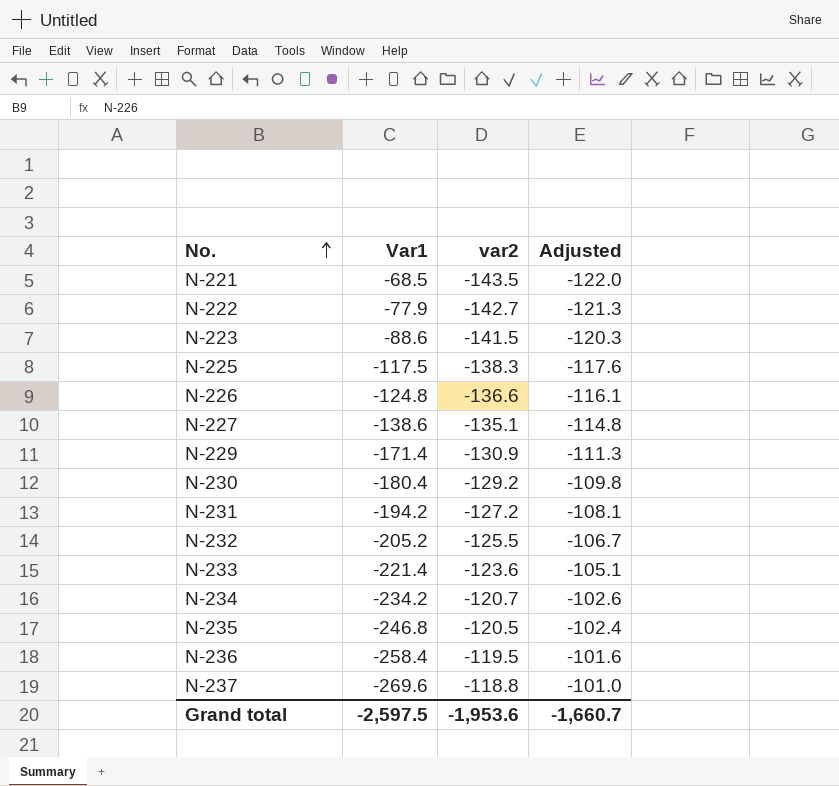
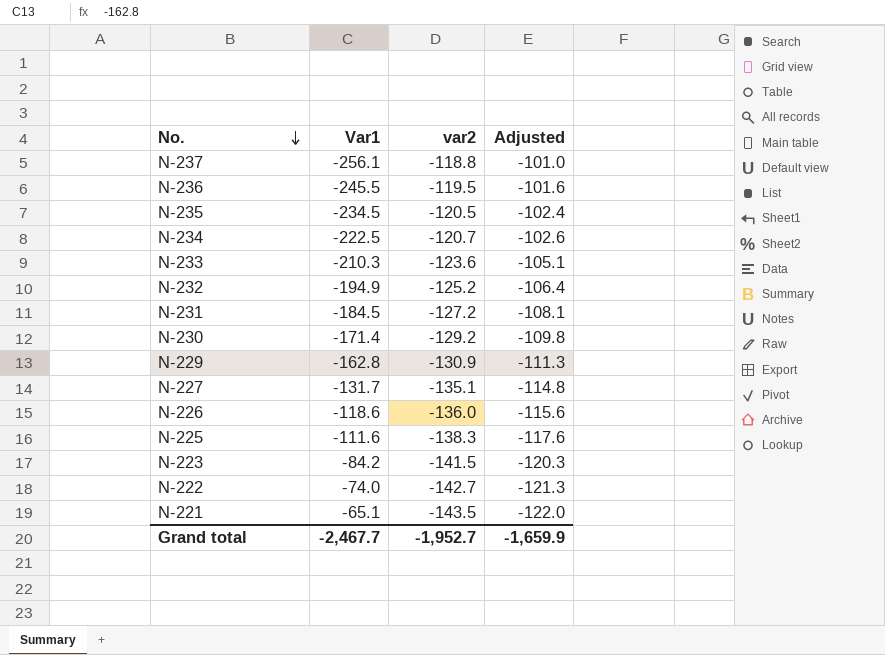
row order: No. ascending -> No. descending
N-237 | Var1: -269.6 -> -256.1
N-236 | Var1: -258.4 -> -245.5
N-235 | Var1: -246.8 -> -234.5
N-234 | Var1: -234.2 -> -222.5
N-233 | Var1: -221.4 -> -210.3
N-232 | Var1: -205.2 -> -194.9
N-232 | var2: -125.5 -> -125.2
N-232 | Adjusted: -106.7 -> -106.4
N-231 | Var1: -194.2 -> -184.5
N-230 | Var1: -180.4 -> -171.4
N-229 | Var1: -171.4 -> -162.8
N-227 | Var1: -138.6 -> -131.7
N-226 | Var1: -124.8 -> -118.6
N-226 | var2: -136.6 -> -136.0
N-226 | Adjusted: -116.1 -> -115.6
N-225 | Var1: -117.5 -> -111.6
N-223 | Var1: -88.6 -> -84.2
N-222 | Var1: -77.9 -> -74.0
N-221 | Var1: -68.5 -> -65.1
Grand total | Var1: -2,597.5 -> -2,467.7
Grand total | var2: -1,953.6 -> -1,952.7
Grand total | Adjusted: -1,660.7 -> -1,659.9

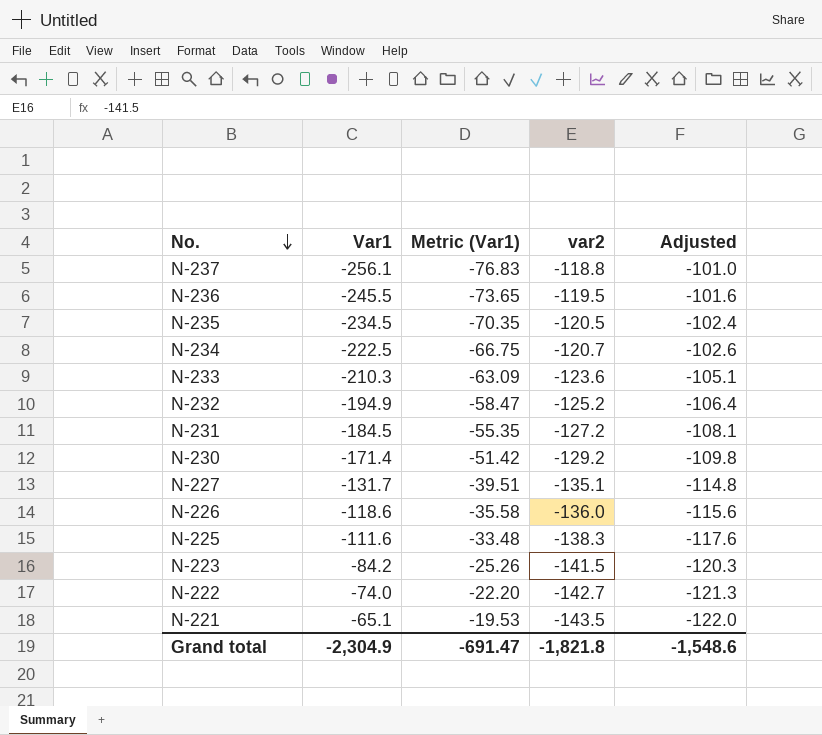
column Metric (Var1) | formula: none -> [Var1] * 0.3
row N-229: -162.8 | -130.9 | -111.3 -> none
Grand total | Var1: -2,467.7 -> -2,304.9
Grand total | var2: -1,952.7 -> -1,821.8
Grand total | Adjusted: -1,659.9 -> -1,548.6

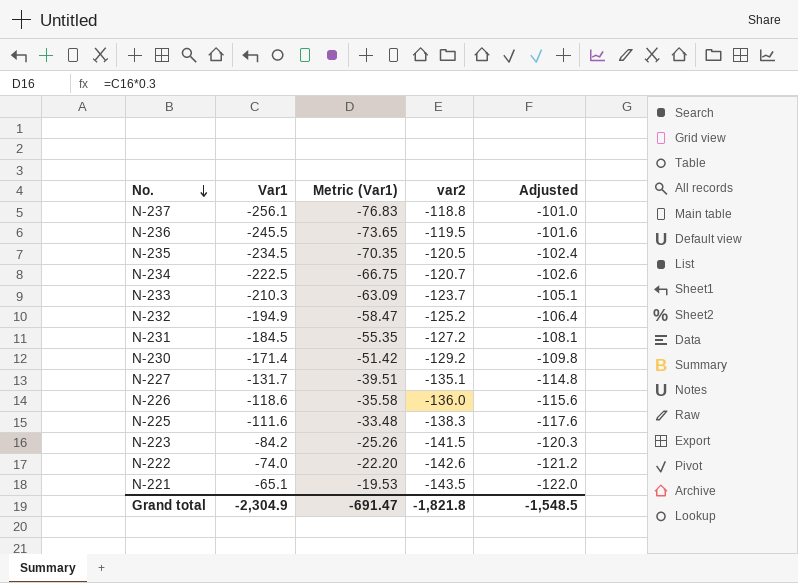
N-233 | var2: -123.6 -> -123.7
N-222 | var2: -142.7 -> -142.6
N-222 | Adjusted: -121.3 -> -121.2
Grand total | Adjusted: -1,548.6 -> -1,548.5

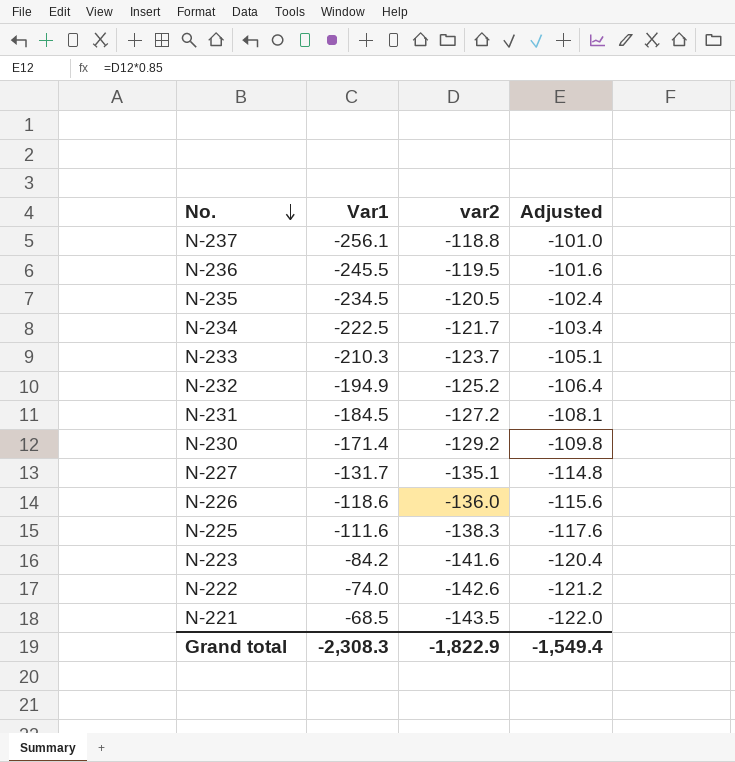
column Metric (Var1) | formula: [Var1] * 0.3 -> none
N-234 | var2: -120.7 -> -121.7
N-234 | Adjusted: -102.6 -> -103.4
N-223 | var2: -141.5 -> -141.6
N-223 | Adjusted: -120.3 -> -120.4
N-221 | Var1: -65.1 -> -68.5
Grand total | Var1: -2,304.9 -> -2,308.3
Grand total | var2: -1,821.8 -> -1,822.9
Grand total | Adjusted: -1,548.5 -> -1,549.4

